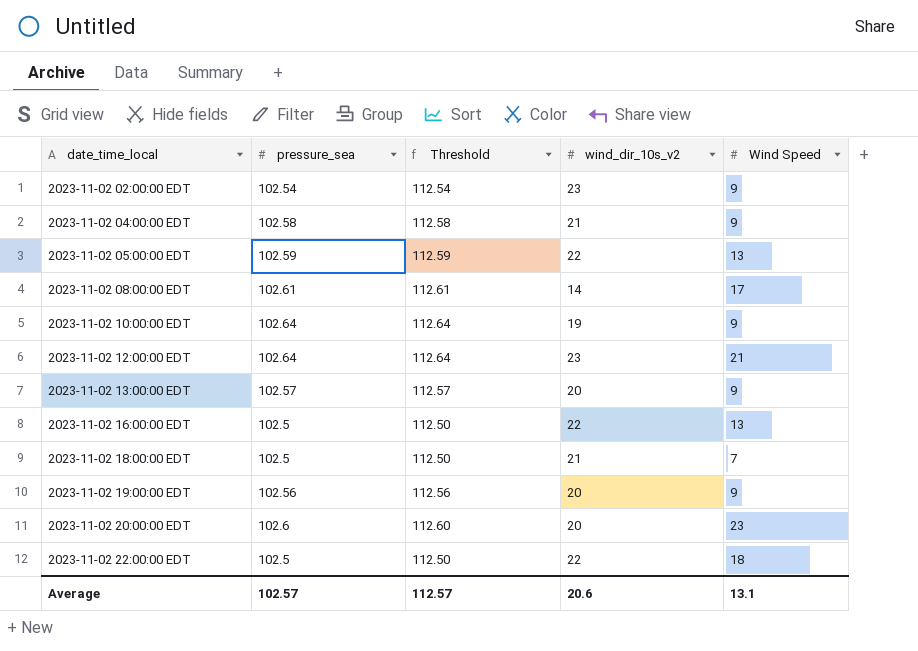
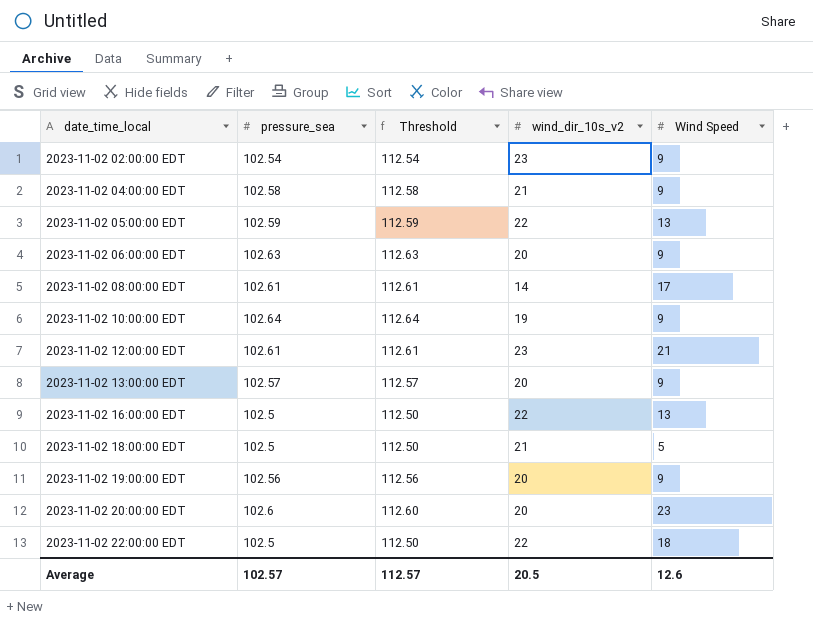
row 2023-11-02 06:00:00 EDT: none -> 102.63 | 112.63 | 20 | 9
2023-11-02 12:00:00 EDT | pressure_sea: 102.64 -> 102.61
2023-11-02 12:00:00 EDT | Threshold: 112.64 -> 112.61
2023-11-02 18:00:00 EDT | Wind Speed: 7 -> 5
Average | wind_dir_10s_v2: 20.6 -> 20.5
Average | Wind Speed: 13.1 -> 12.6

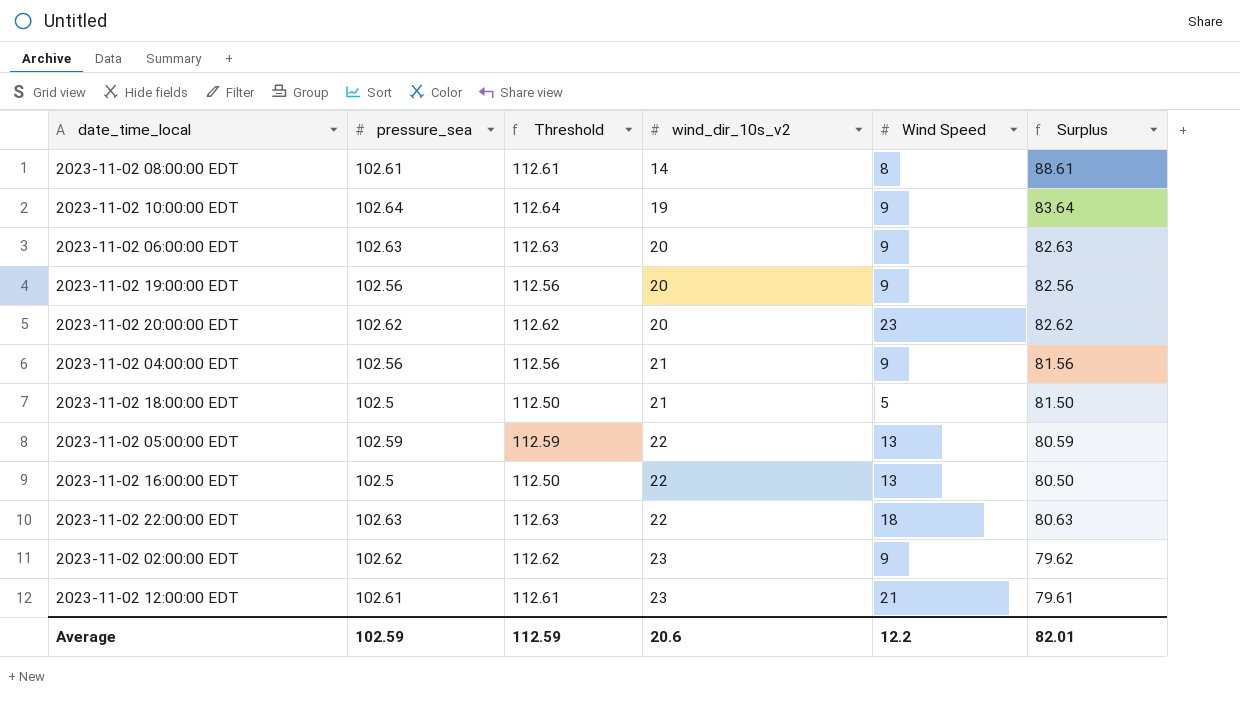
row order: date_time_local ascending -> wind_dir_10s_v2 ascending
column Surplus | formula: none -> [pressure_sea] - [wind_dir_10s_v2]
row 2023-11-02 13:00:00 EDT: 102.57 | 112.57 | 20 | 9 -> none
2023-11-02 08:00:00 EDT | Wind Speed: 17 -> 8
2023-11-02 20:00:00 EDT | pressure_sea: 102.6 -> 102.62
2023-11-02 20:00:00 EDT | Threshold: 112.60 -> 112.62
2023-11-02 04:00:00 EDT | pressure_sea: 102.58 -> 102.56
2023-11-02 04:00:00 EDT | Threshold: 112.58 -> 112.56
2023-11-02 22:00:00 EDT | pressure_sea: 102.5 -> 102.63
2023-11-02 22:00:00 EDT | Threshold: 112.50 -> 112.63
2023-11-02 02:00:00 EDT | pressure_sea: 102.54 -> 102.62
2023-11-02 02:00:00 EDT | Threshold: 112.54 -> 112.62
Average | pressure_sea: 102.57 -> 102.59
Average | Threshold: 112.57 -> 112.59
Average | wind_dir_10s_v2: 20.5 -> 20.6
Average | Wind Speed: 12.6 -> 12.2

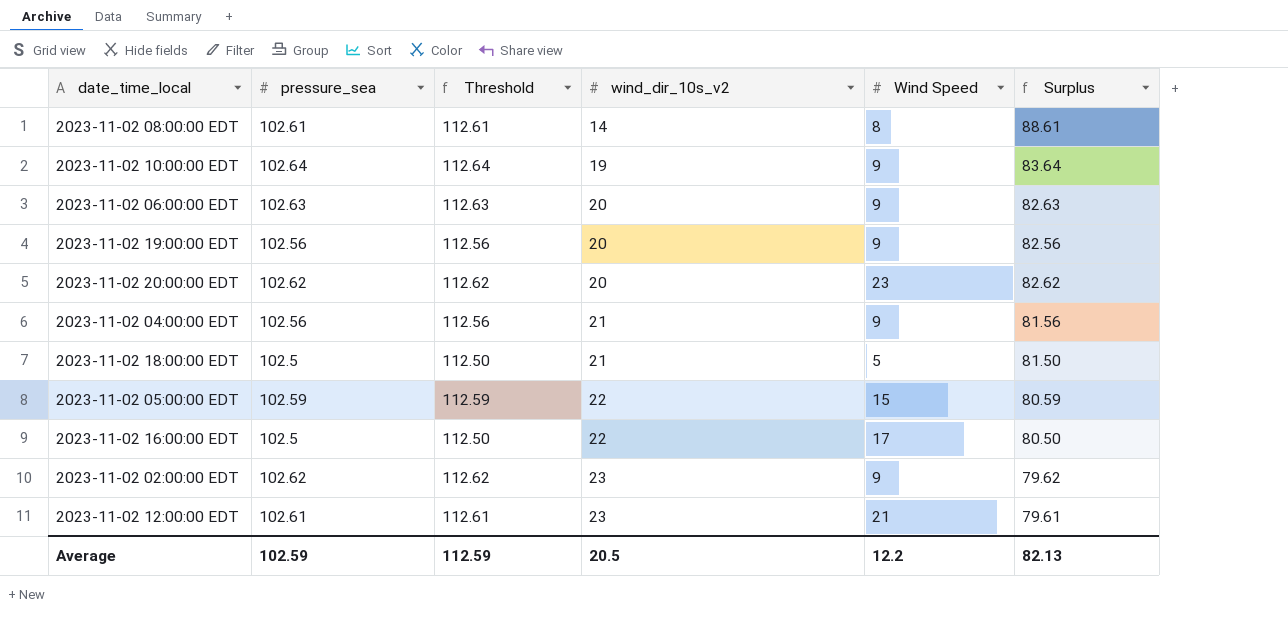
row 2023-11-02 22:00:00 EDT: 102.63 | 112.63 | 22 | 18 | 80.63 -> none
2023-11-02 05:00:00 EDT | Wind Speed: 13 -> 15
2023-11-02 16:00:00 EDT | Wind Speed: 13 -> 17
Average | wind_dir_10s_v2: 20.6 -> 20.5
Average | Surplus: 82.01 -> 82.13

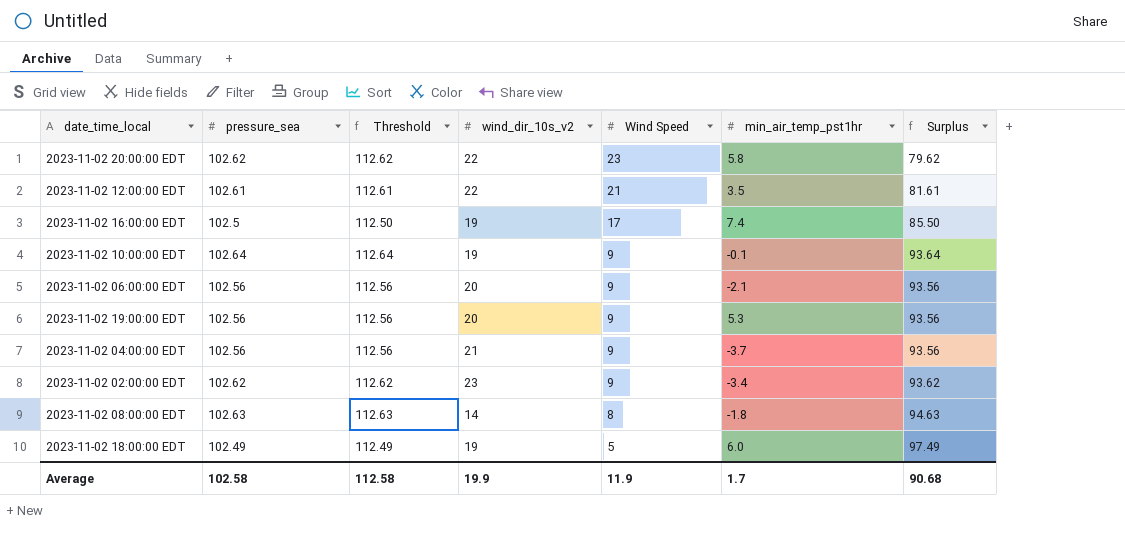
row order: wind_dir_10s_v2 ascending -> Wind Speed descending
column min_air_temp_pst1hr | position: none -> 6
column Surplus | formula: [pressure_sea] - [wind_dir_10s_v2] -> [pressure_sea] - [Wind Speed]
row 2023-11-02 05:00:00 EDT: 102.59 | 112.59 | 22 | 15 | 80.59 -> none
2023-11-02 20:00:00 EDT | wind_dir_10s_v2: 20 -> 22
2023-11-02 12:00:00 EDT | wind_dir_10s_v2: 23 -> 22
2023-11-02 16:00:00 EDT | wind_dir_10s_v2: 22 -> 19
2023-11-02 06:00:00 EDT | pressure_sea: 102.63 -> 102.56
2023-11-02 06:00:00 EDT | Threshold: 112.63 -> 112.56
2023-11-02 08:00:00 EDT | pressure_sea: 102.61 -> 102.63
2023-11-02 08:00:00 EDT | Threshold: 112.61 -> 112.63
2023-11-02 18:00:00 EDT | pressure_sea: 102.5 -> 102.49
2023-11-02 18:00:00 EDT | Threshold: 112.50 -> 112.49
2023-11-02 18:00:00 EDT | wind_dir_10s_v2: 21 -> 19
Average | pressure_sea: 102.59 -> 102.58
Average | Threshold: 112.59 -> 112.58
Average | wind_dir_10s_v2: 20.5 -> 19.9
Average | Wind Speed: 12.2 -> 11.9
Average | Surplus: 82.13 -> 90.68

